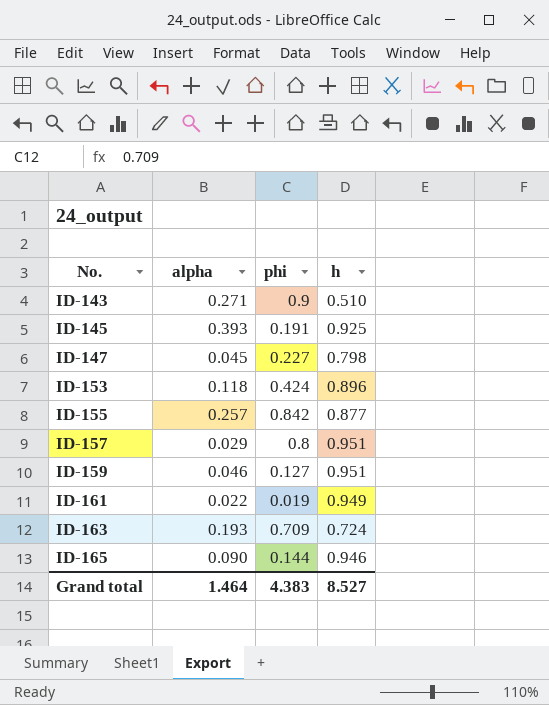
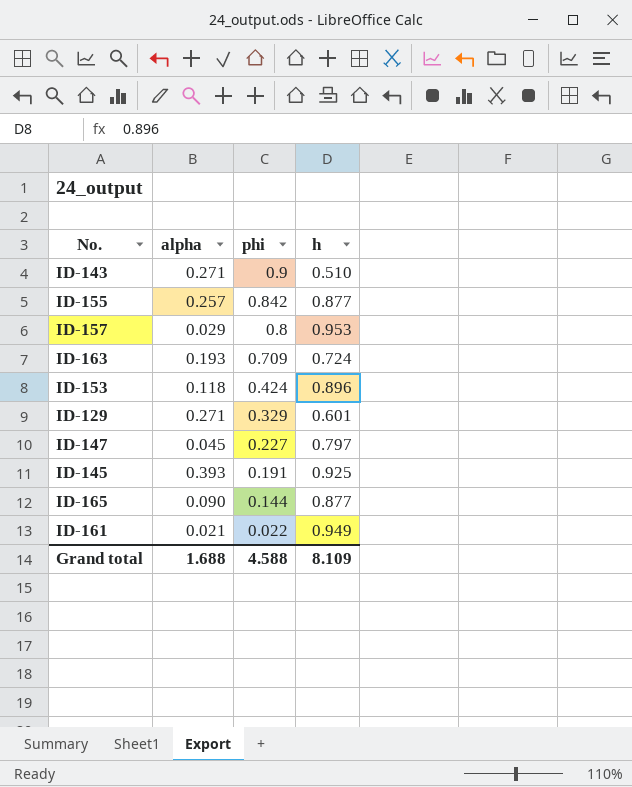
row order: No. ascending -> phi descending
row ID-159: 0.046 | 0.127 | 0.951 -> none
ID-157 | h: 0.951 -> 0.953
row ID-129: none -> 0.271 | 0.329 | 0.601
ID-147 | h: 0.798 -> 0.797
ID-165 | h: 0.946 -> 0.877
ID-161 | alpha: 0.022 -> 0.021
ID-161 | phi: 0.019 -> 0.022
Grand total | alpha: 1.464 -> 1.688
Grand total | phi: 4.383 -> 4.588
Grand total | h: 8.527 -> 8.109

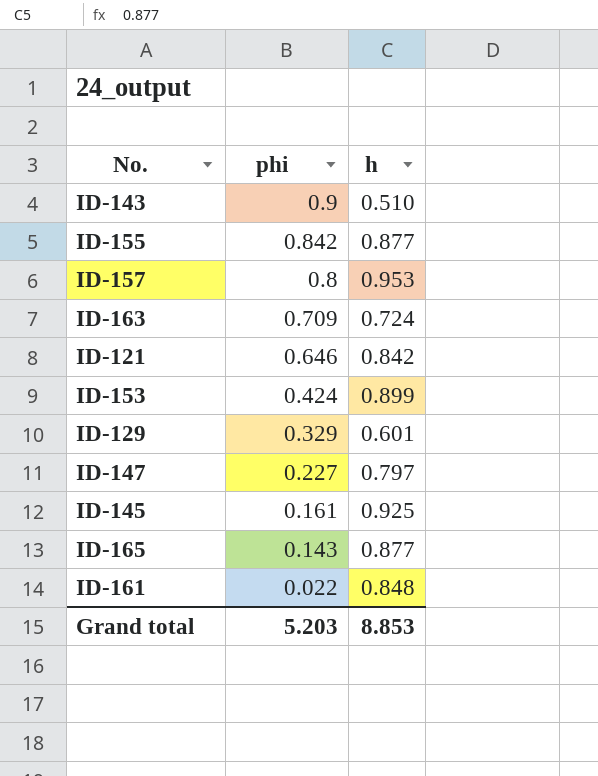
column alpha | position: 2 -> none
row ID-121: none -> 0.646 | 0.842
ID-153 | h: 0.896 -> 0.899
ID-145 | phi: 0.191 -> 0.161
ID-165 | phi: 0.144 -> 0.143
ID-161 | h: 0.949 -> 0.848
Grand total | phi: 4.588 -> 5.203
Grand total | h: 8.109 -> 8.853

